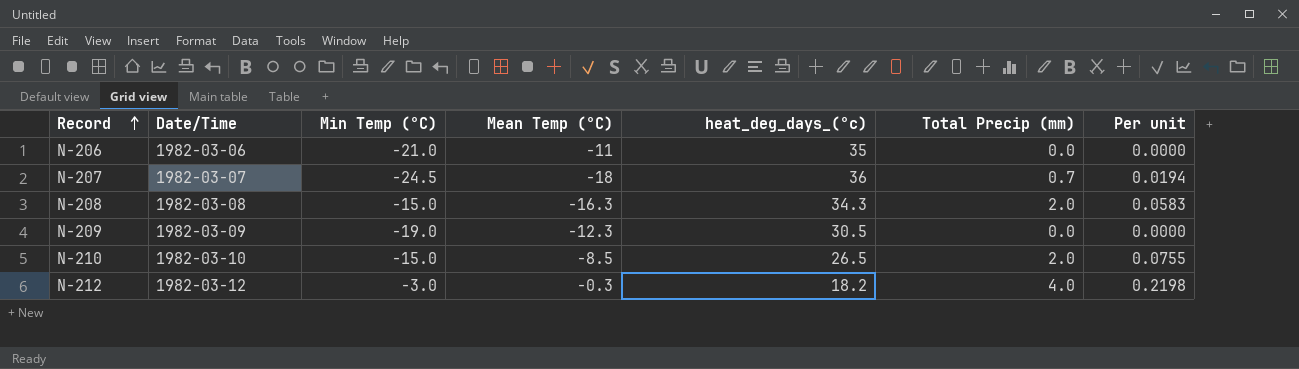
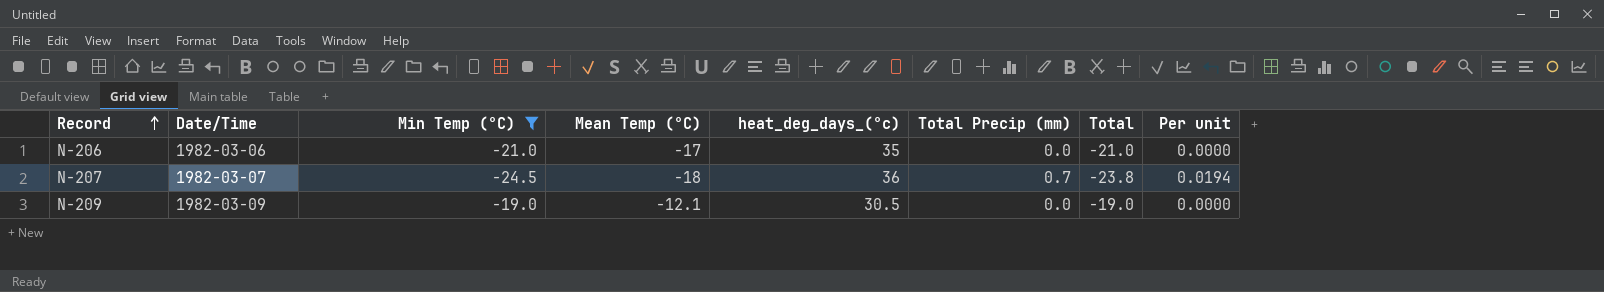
filter: none -> Min Temp (°C) <= -19.0
column Total | formula: none -> [Min Temp (°C)] + [Total Precip (mm)]
N-206 | Mean Temp (°C): -11 -> -17
N-209 | Mean Temp (°C): -12.3 -> -12.1

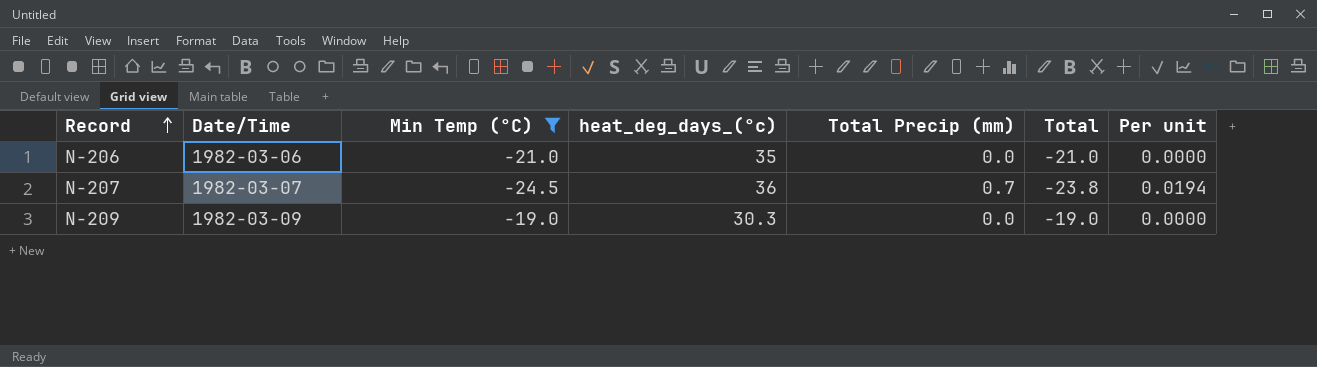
column Mean Temp (°C) | position: 4 -> none
N-209 | heat_deg_days_(°c): 30.5 -> 30.3

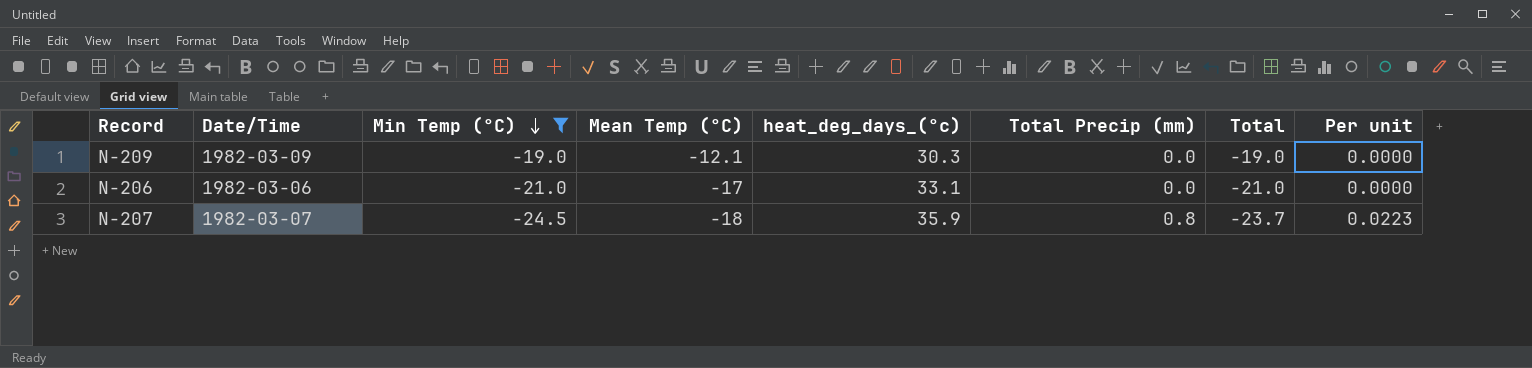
row order: Record ascending -> Min Temp (°C) descending
column Mean Temp (°C) | position: none -> 4
N-206 | heat_deg_days_(°c): 35 -> 33.1
N-207 | heat_deg_days_(°c): 36 -> 35.9
N-207 | Total Precip (mm): 0.7 -> 0.8
N-207 | Total: -23.8 -> -23.7
N-207 | Per unit: 0.0194 -> 0.0223

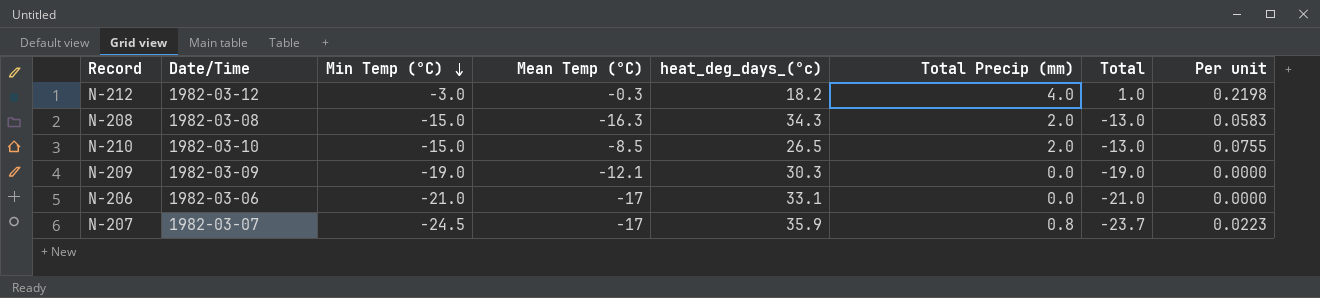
filter: Min Temp (°C) <= -19.0 -> none
N-207 | Mean Temp (°C): -18 -> -17

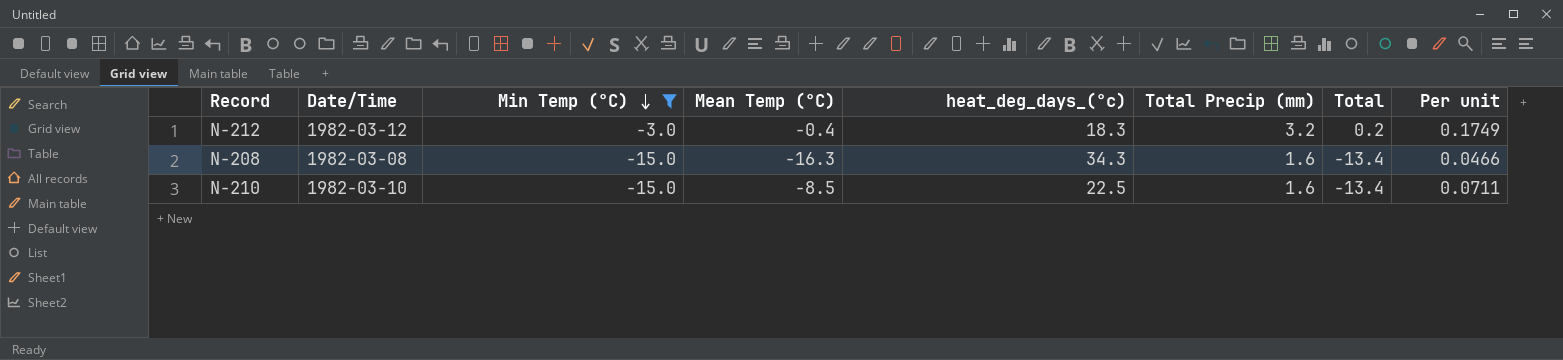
filter: none -> Min Temp (°C) >= -15.0
N-212 | Mean Temp (°C): -0.3 -> -0.4
N-212 | heat_deg_days_(°c): 18.2 -> 18.3
N-212 | Total Precip (mm): 4.0 -> 3.2
N-212 | Total: 1.0 -> 0.2
N-212 | Per unit: 0.2198 -> 0.1749
N-208 | Total Precip (mm): 2.0 -> 1.6
N-208 | Total: -13.0 -> -13.4
N-208 | Per unit: 0.0583 -> 0.0466
N-210 | heat_deg_days_(°c): 26.5 -> 22.5
N-210 | Total Precip (mm): 2.0 -> 1.6
N-210 | Total: -13.0 -> -13.4
N-210 | Per unit: 0.0755 -> 0.0711

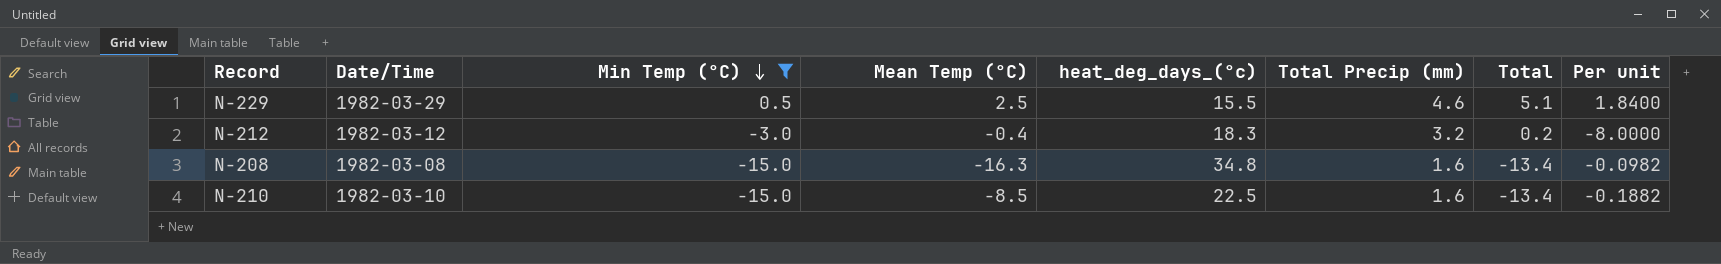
column Per unit | formula: [Total Precip (mm)] / [heat_deg_days_(°c)] -> [Total Precip (mm)] / [Mean Temp (°C)]
row N-229: none -> 1982-03-29 | 0.5 | 2.5 | 15.5 | 4.6 | 5.1 | 1.8400
N-208 | heat_deg_days_(°c): 34.3 -> 34.8

